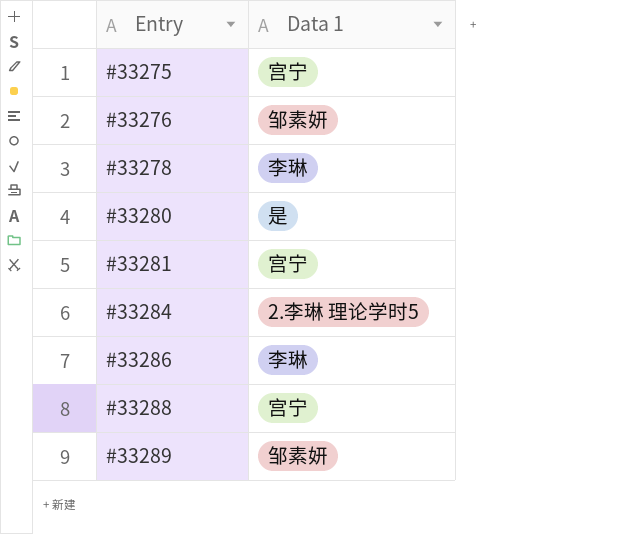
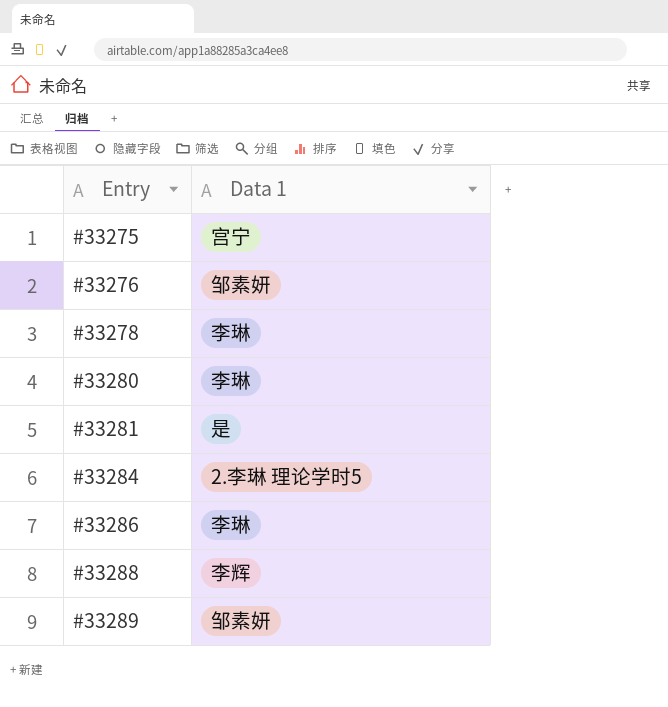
#33280 | Data 1: 是 -> 李琳
#33281 | Data 1: 宫宁 -> 是
#33288 | Data 1: 宫宁 -> 李辉

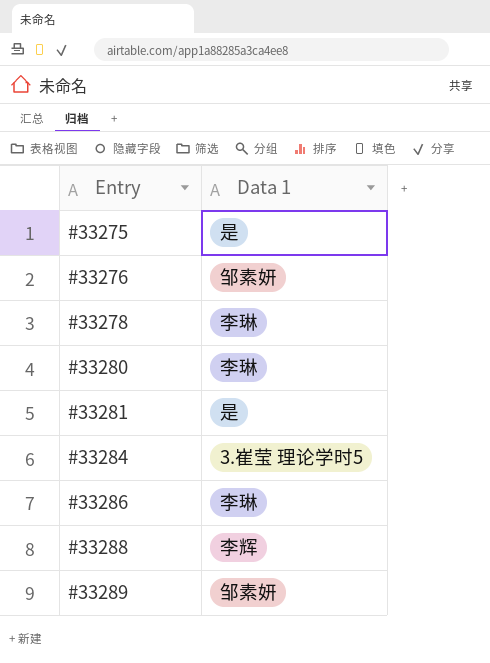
#33275 | Data 1: 宫宁 -> 是
#33284 | Data 1: 2.李琳 理论学时5 -> 3.崔莹 理论学时5

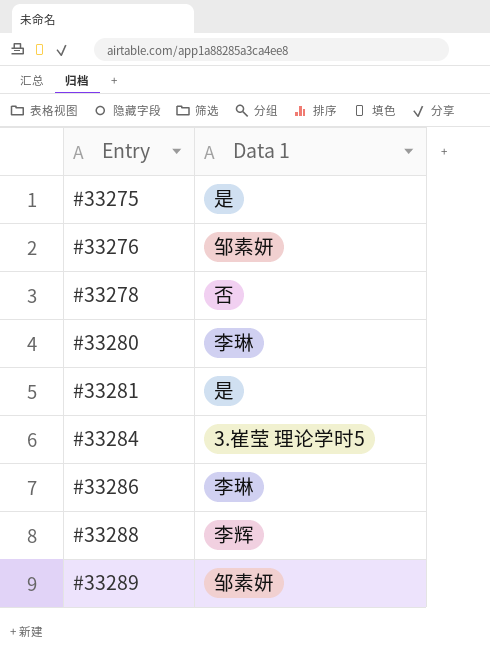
#33278 | Data 1: 李琳 -> 否

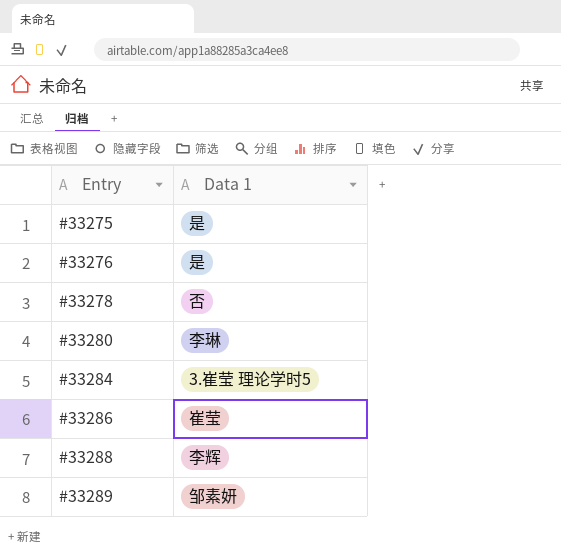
row #33281: 是 -> none
#33276 | Data 1: 邹素妍 -> 是
#33286 | Data 1: 李琳 -> 崔莹

